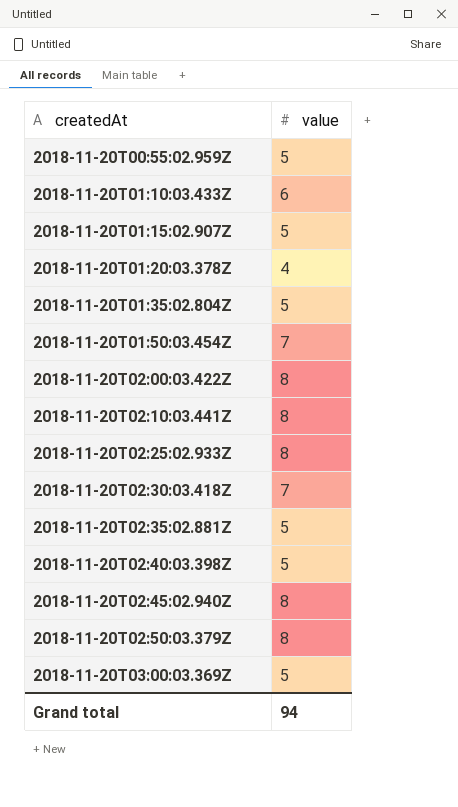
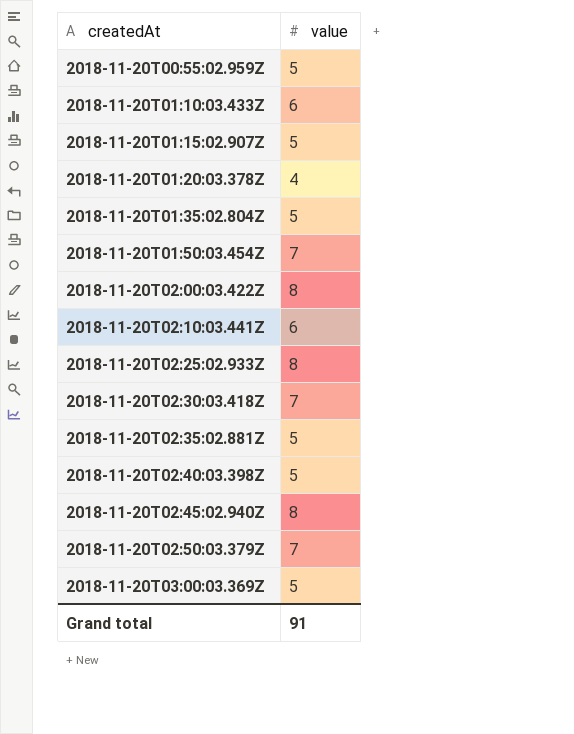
2018-11-20T02:10:03.441Z | value: 8 -> 6
2018-11-20T02:50:03.379Z | value: 8 -> 7
Grand total | value: 94 -> 91

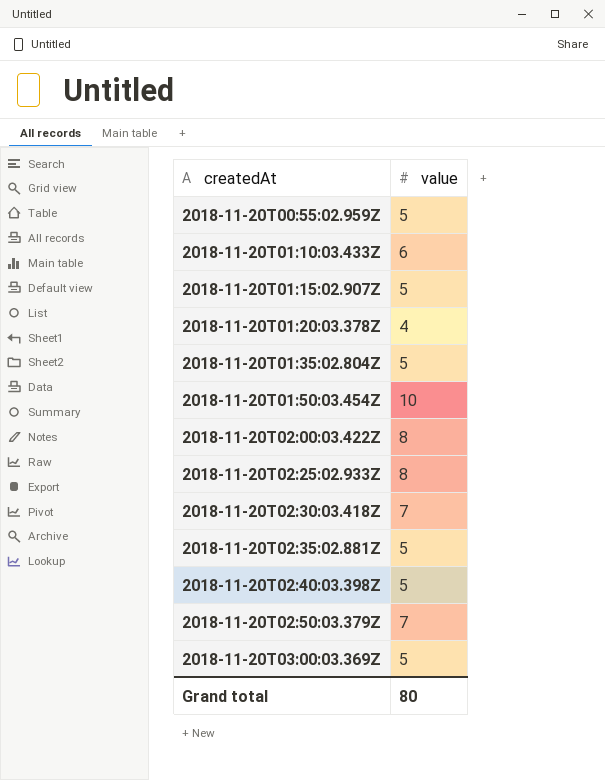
row 2018-11-20T02:10:03.441Z: 6 -> none
row 2018-11-20T02:45:02.940Z: 8 -> none
2018-11-20T01:50:03.454Z | value: 7 -> 10
Grand total | value: 91 -> 80

